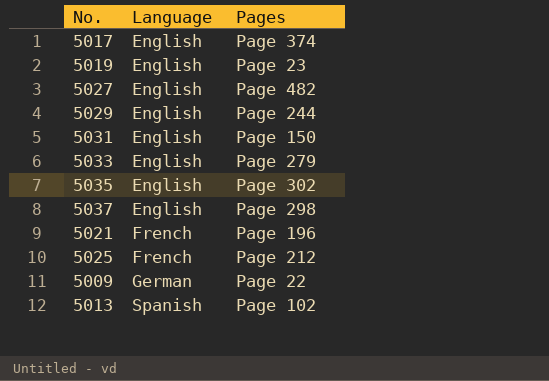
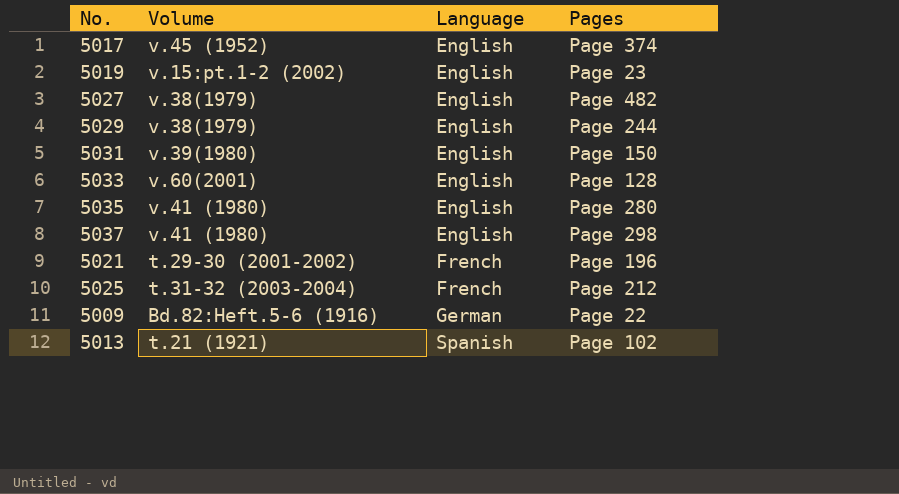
column Volume | position: none -> 2
5033 | Pages: Page 279 -> Page 128
5035 | Pages: Page 302 -> Page 280

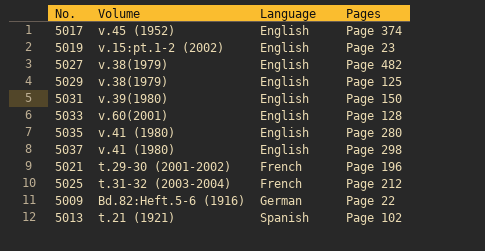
5029 | Pages: Page 244 -> Page 125

